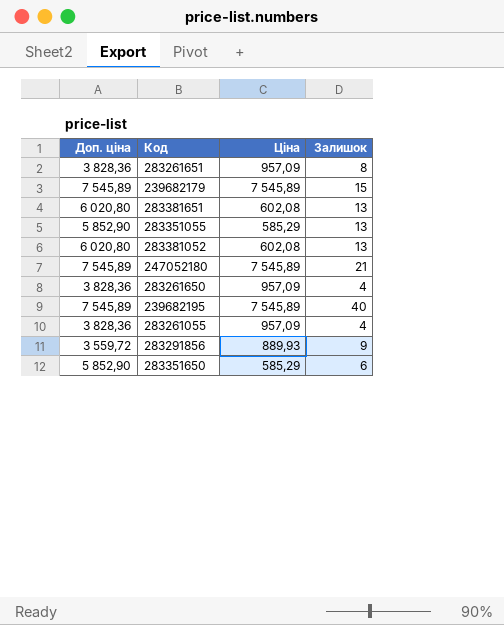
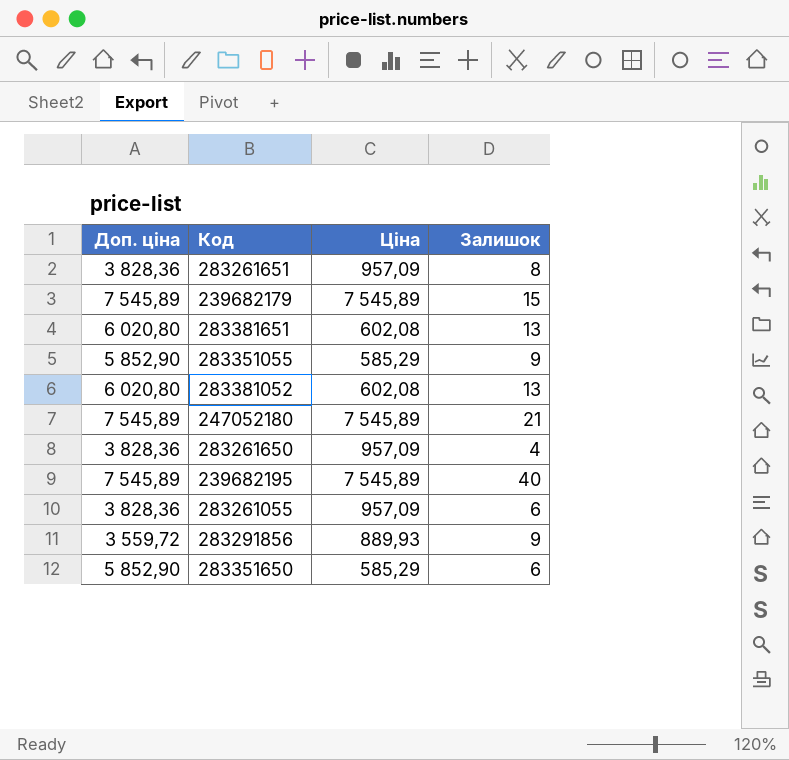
283351055 | Залишок: 13 -> 9
283261055 | Залишок: 4 -> 6

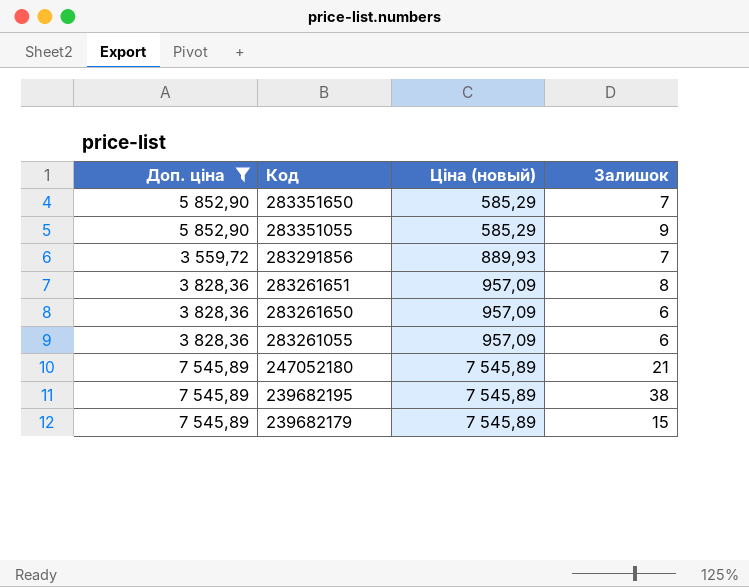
filter: none -> Доп. ціна != 6 020,80
row order: none -> Код descending
column name: Ціна -> Ціна (новый)
283351650 | Залишок: 6 -> 7
283291856 | Залишок: 9 -> 7
283261650 | Залишок: 4 -> 6
239682195 | Залишок: 40 -> 38

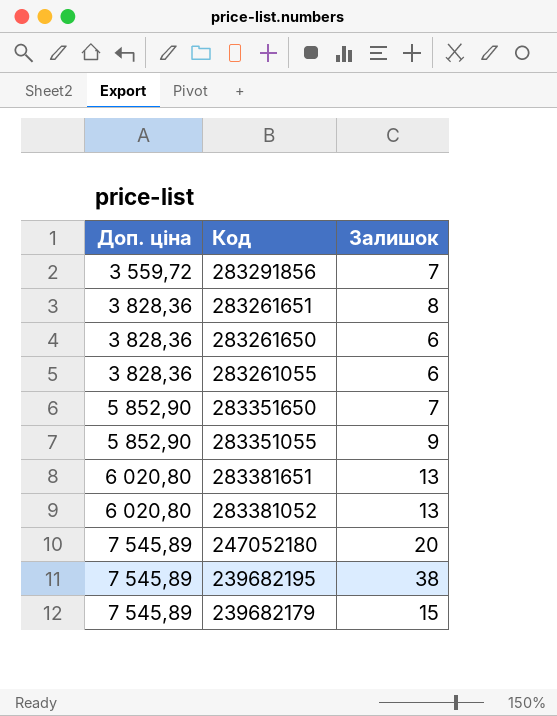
filter: Доп. ціна != 6 020,80 -> none
row order: Код descending -> Доп. ціна ascending
column Ціна (новый) | position: 3 -> none
247052180 | Залишок: 21 -> 20

